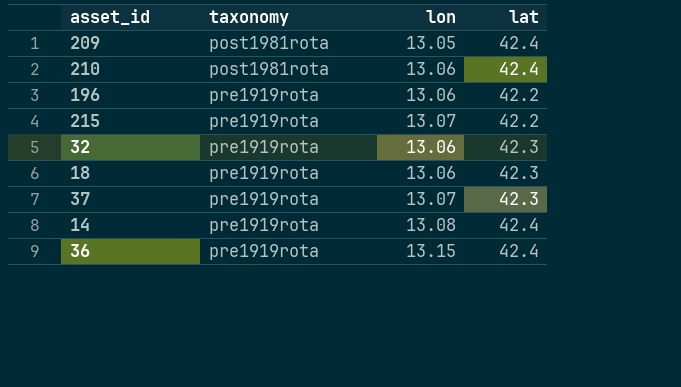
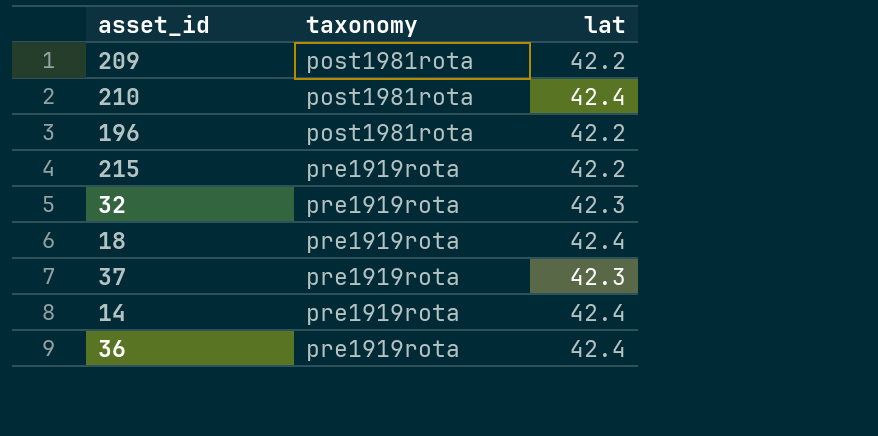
column lon | position: 3 -> none
209 | lat: 42.4 -> 42.2
196 | taxonomy: pre1919rota -> post1981rota
18 | lat: 42.3 -> 42.4

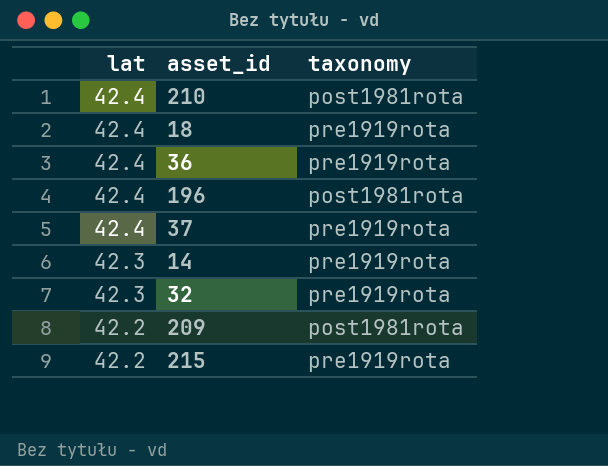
row order: taxonomy ascending -> lat descending
column lat | position: 3 -> 1
196 | lat: 42.2 -> 42.4
37 | lat: 42.3 -> 42.4
14 | lat: 42.4 -> 42.3

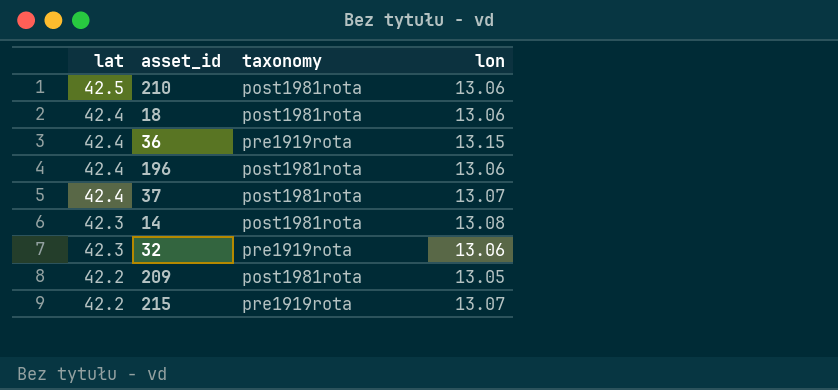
column lon | position: none -> 4
210 | lat: 42.4 -> 42.5
18 | taxonomy: pre1919rota -> post1981rota
37 | taxonomy: pre1919rota -> post1981rota
14 | taxonomy: pre1919rota -> post1981rota

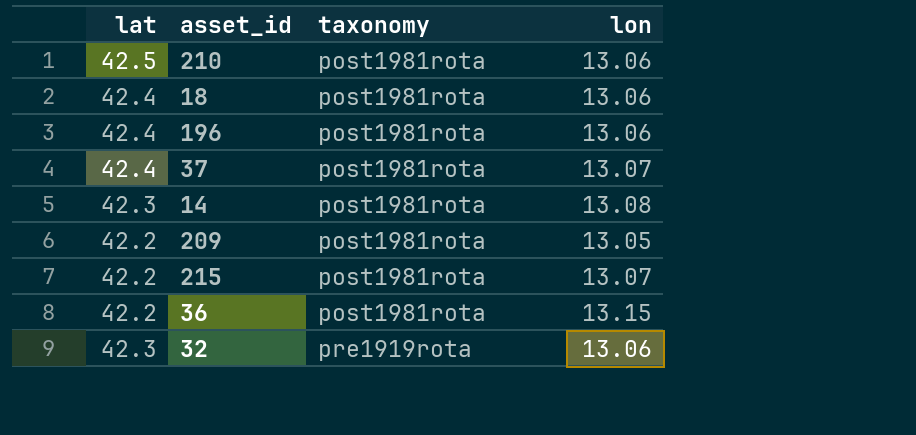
row order: lat descending -> taxonomy ascending
215 | taxonomy: pre1919rota -> post1981rota
36 | lat: 42.4 -> 42.2
36 | taxonomy: pre1919rota -> post1981rota

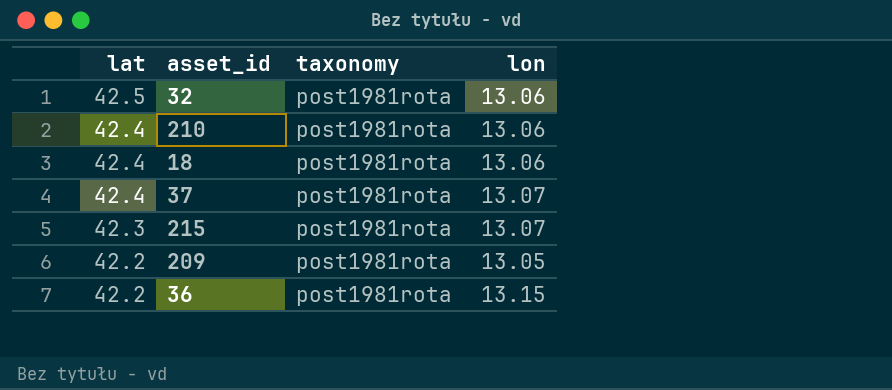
row order: taxonomy ascending -> lat descending
row 196: 42.4 | post1981rota | 13.06 -> none
row 14: 42.3 | post1981rota | 13.08 -> none
32 | lat: 42.3 -> 42.5
32 | taxonomy: pre1919rota -> post1981rota
210 | lat: 42.5 -> 42.4
215 | lat: 42.2 -> 42.3

